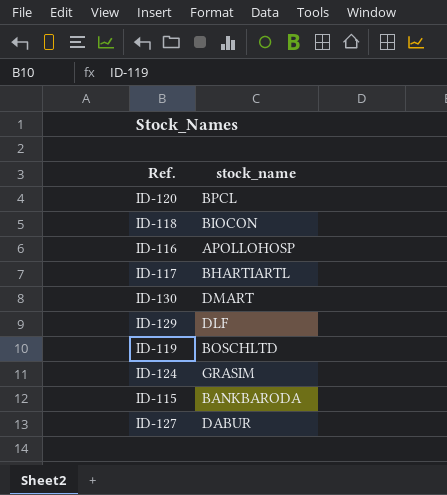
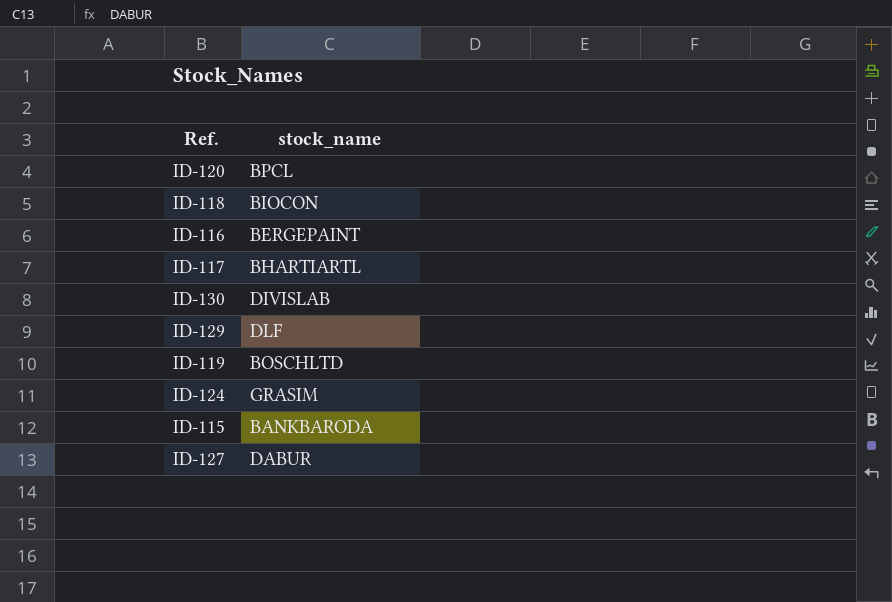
ID-116 | stock_name: APOLLOHOSP -> BERGEPAINT
ID-130 | stock_name: DMART -> DIVISLAB

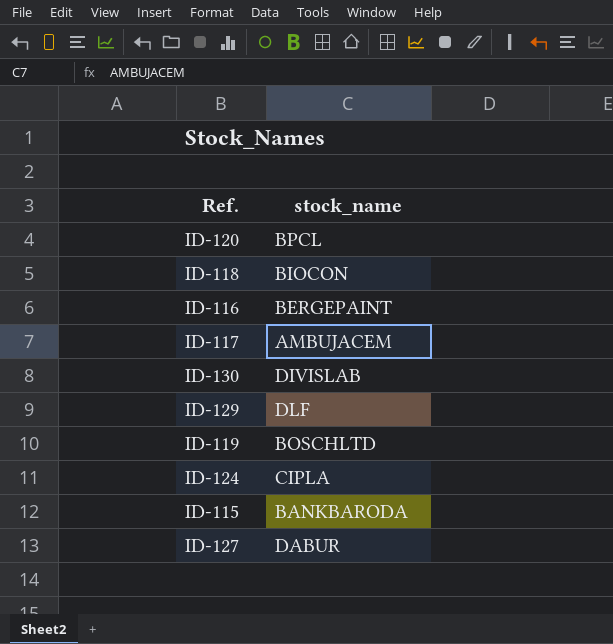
ID-117 | stock_name: BHARTIARTL -> AMBUJACEM
ID-124 | stock_name: GRASIM -> CIPLA

